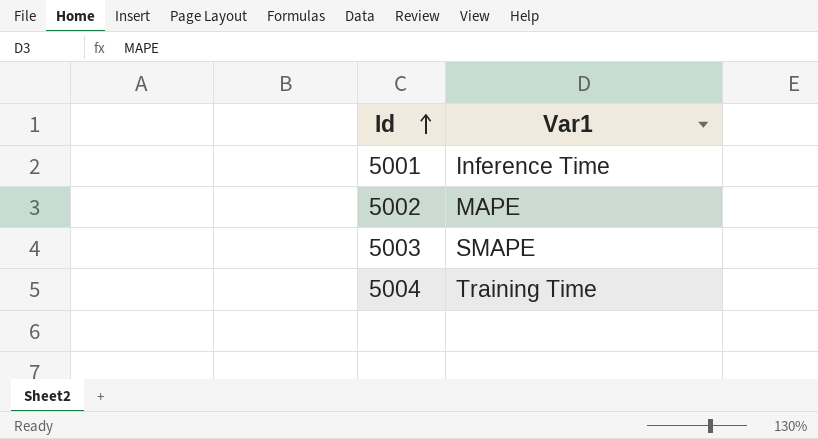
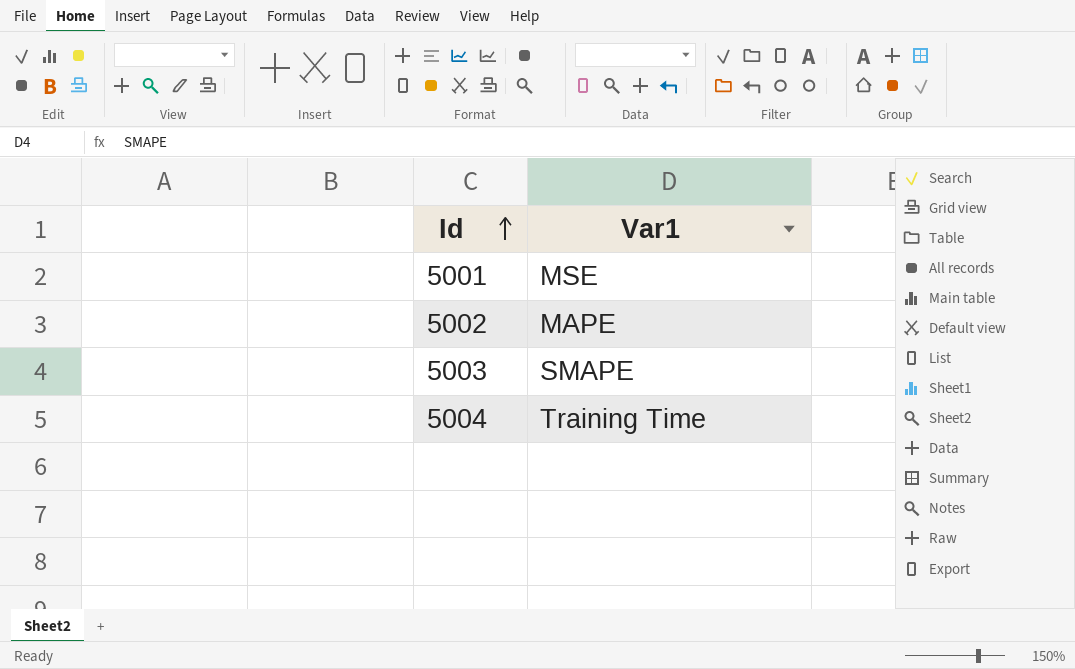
5001 | Var1: Inference Time -> MSE

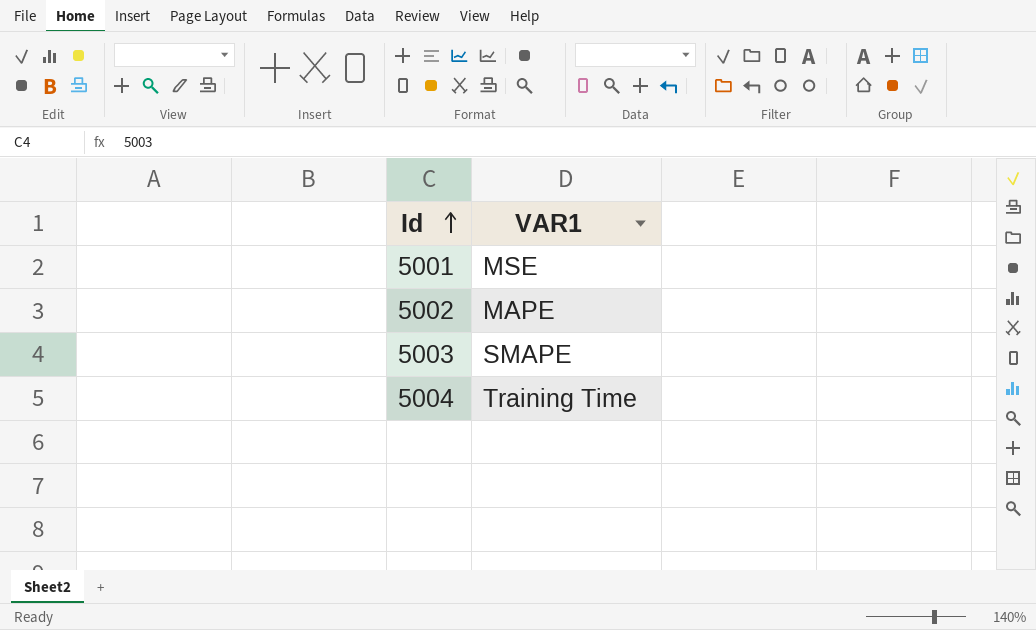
column name: Var1 -> VAR1

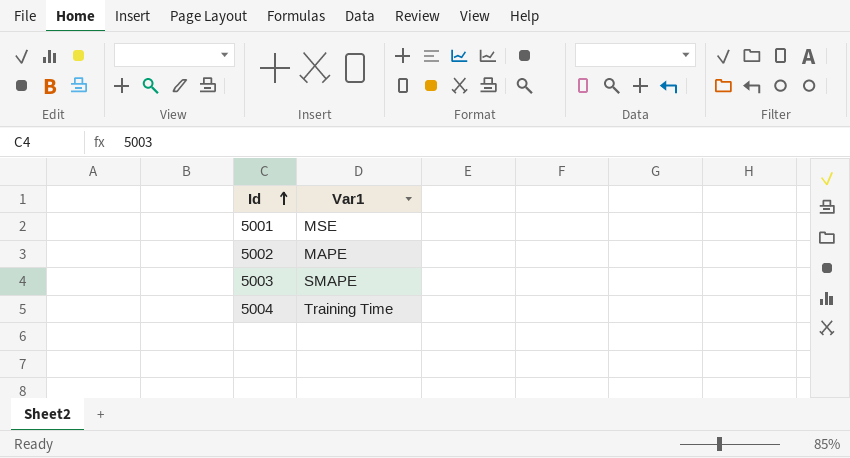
column name: VAR1 -> Var1

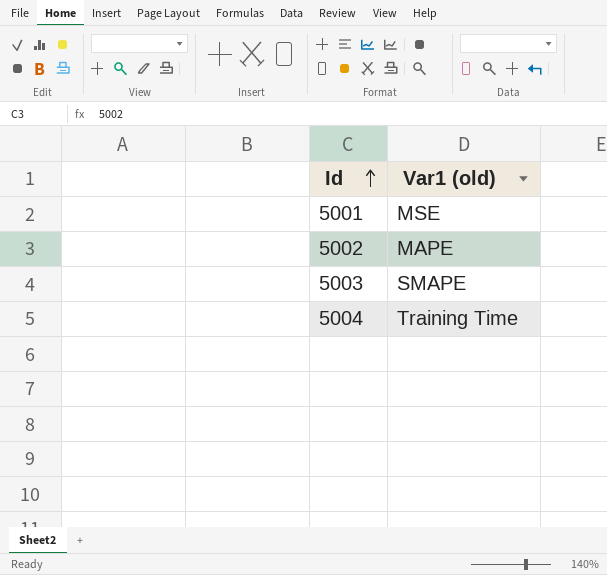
column name: Var1 -> Var1 (old)

